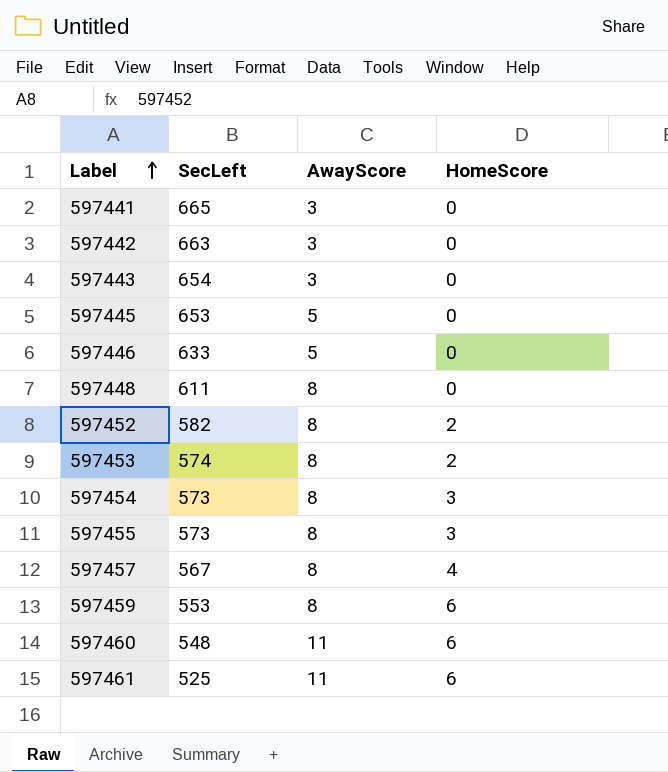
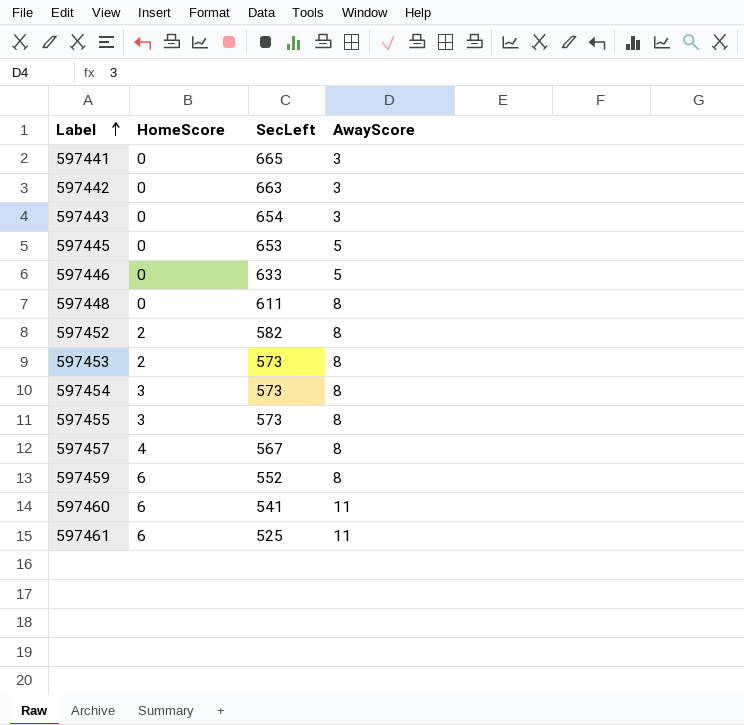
column HomeScore | position: 4 -> 2
597453 | SecLeft: 574 -> 573
597459 | SecLeft: 553 -> 552
597460 | SecLeft: 548 -> 541

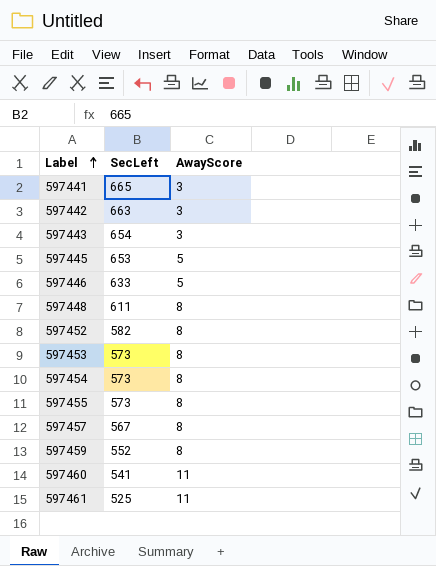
column HomeScore | position: 2 -> none

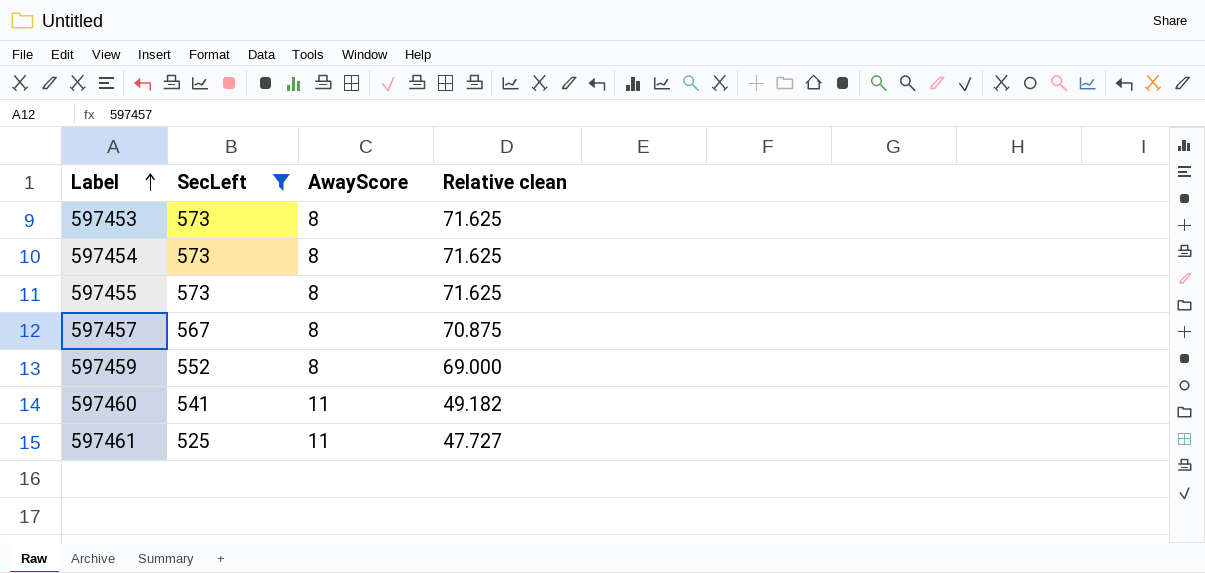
filter: none -> SecLeft <= 573
column Relative clean | formula: none -> [SecLeft] / [AwayScore]

